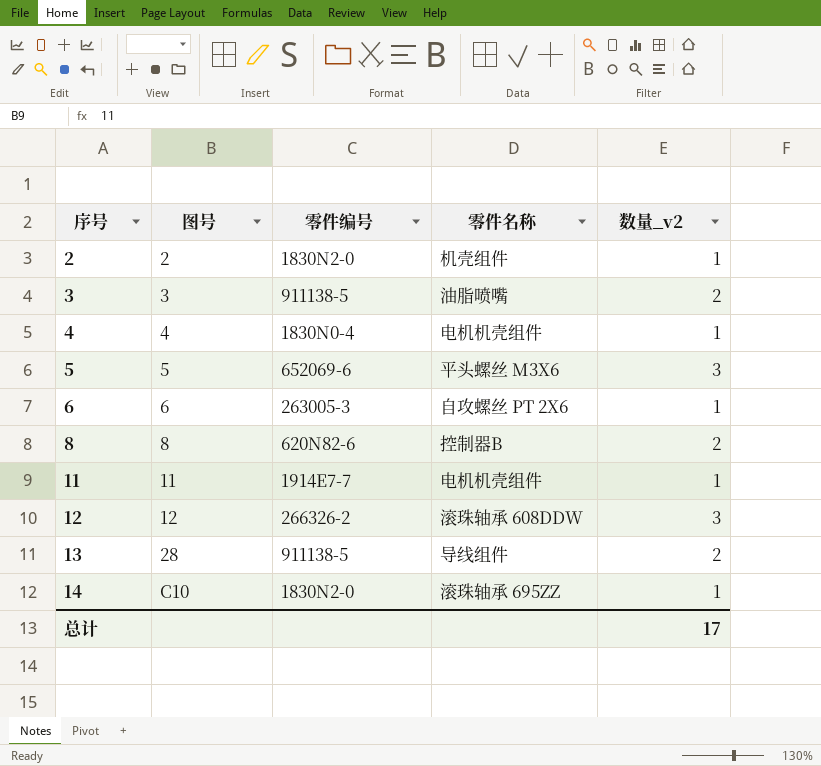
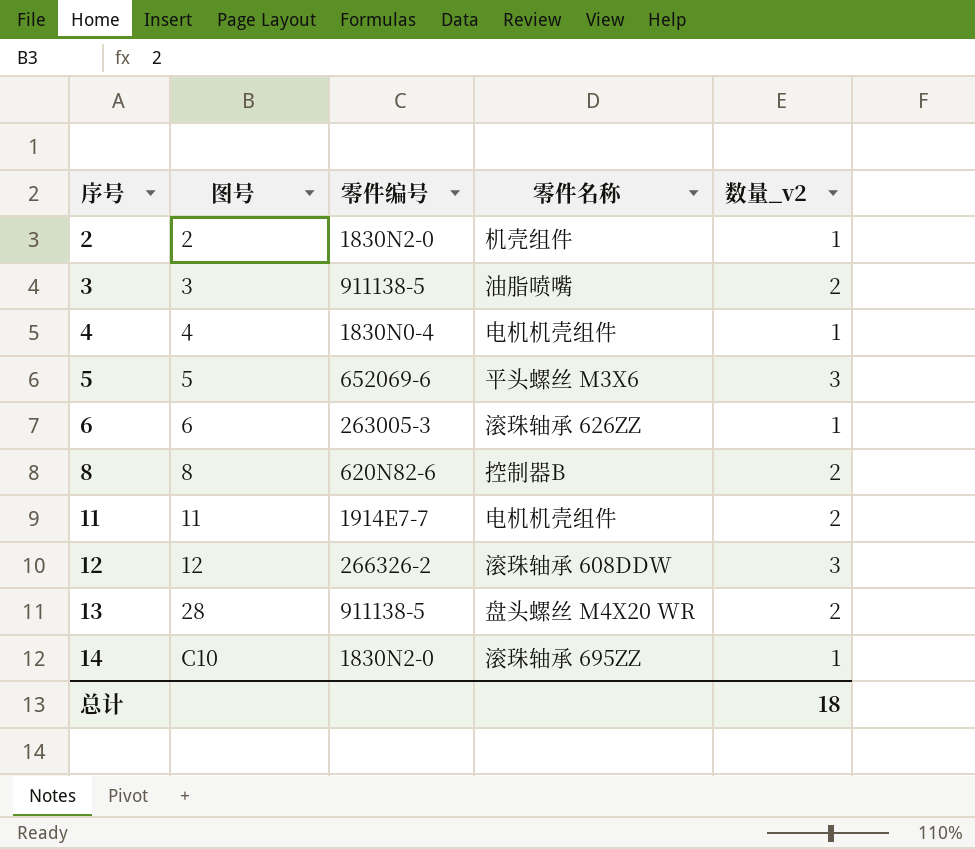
6 | 零件名称: 自攻螺丝 PT 2X6 -> 滚珠轴承 626ZZ
11 | 数量_v2: 1 -> 2
13 | 零件名称: 导线组件 -> 盘头螺丝 M4X20 WR
总计 | 数量_v2: 17 -> 18

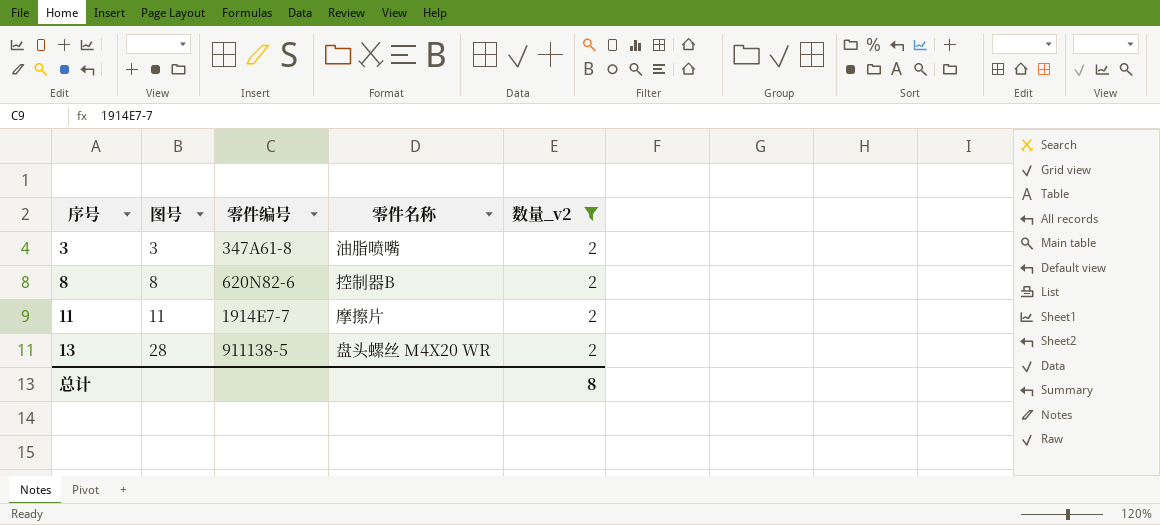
filter: none -> 数量_v2 = 2
3 | 零件编号: 911138-5 -> 347A61-8
11 | 零件名称: 电机机壳组件 -> 摩擦片
总计 | 数量_v2: 18 -> 8

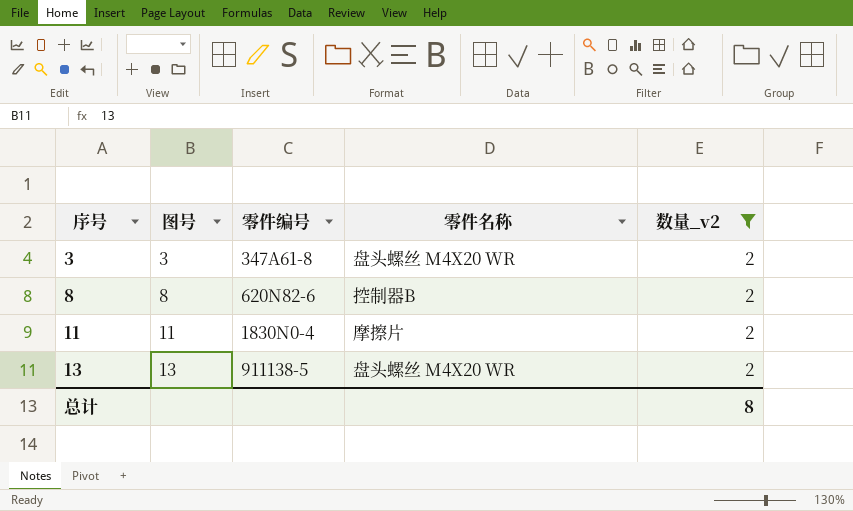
3 | 零件名称: 油脂喷嘴 -> 盘头螺丝 M4X20 WR
11 | 零件编号: 1914E7-7 -> 1830N0-4
13 | 图号: 28 -> 13

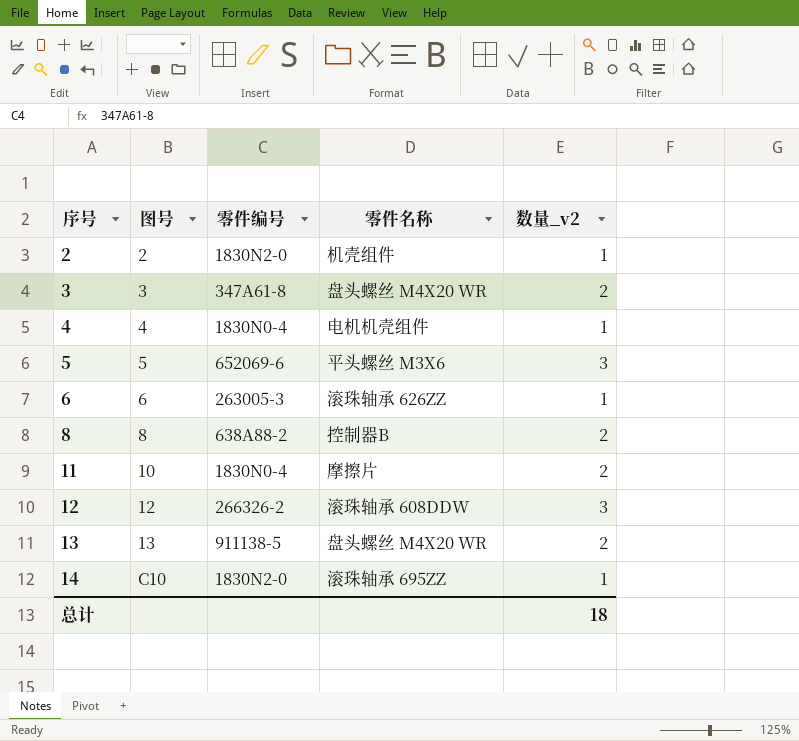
filter: 数量_v2 = 2 -> none
8 | 零件编号: 620N82-6 -> 638A88-2
11 | 图号: 11 -> 10
总计 | 数量_v2: 8 -> 18

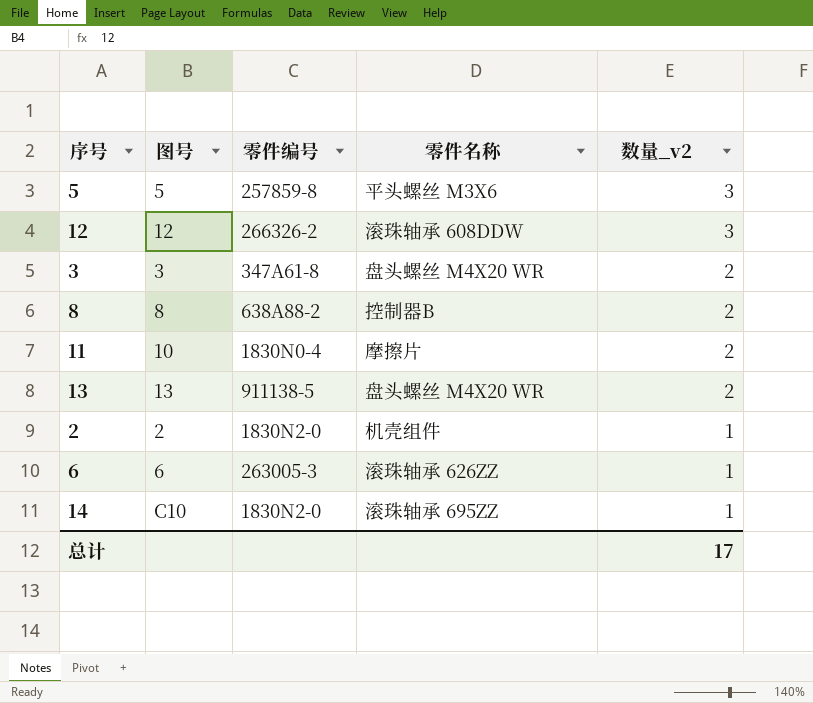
row order: 序号 ascending -> 数量_v2 descending
row 4: 4 | 1830N0-4 | 电机机壳组件 | 1 -> none
5 | 零件编号: 652069-6 -> 257859-8
总计 | 数量_v2: 18 -> 17

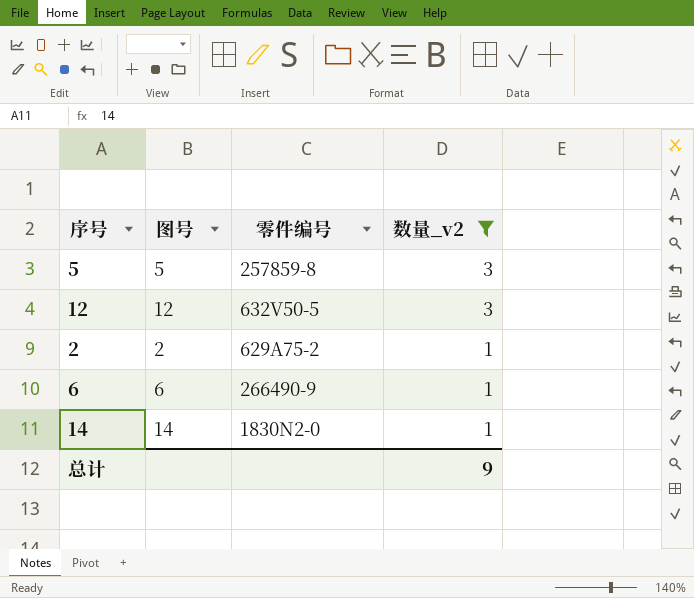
filter: none -> 数量_v2 != 2
column 零件名称 | position: 4 -> none
12 | 零件编号: 266326-2 -> 632V50-5
2 | 零件编号: 1830N2-0 -> 629A75-2
6 | 零件编号: 263005-3 -> 266490-9
14 | 图号: C10 -> 14
总计 | 数量_v2: 17 -> 9

